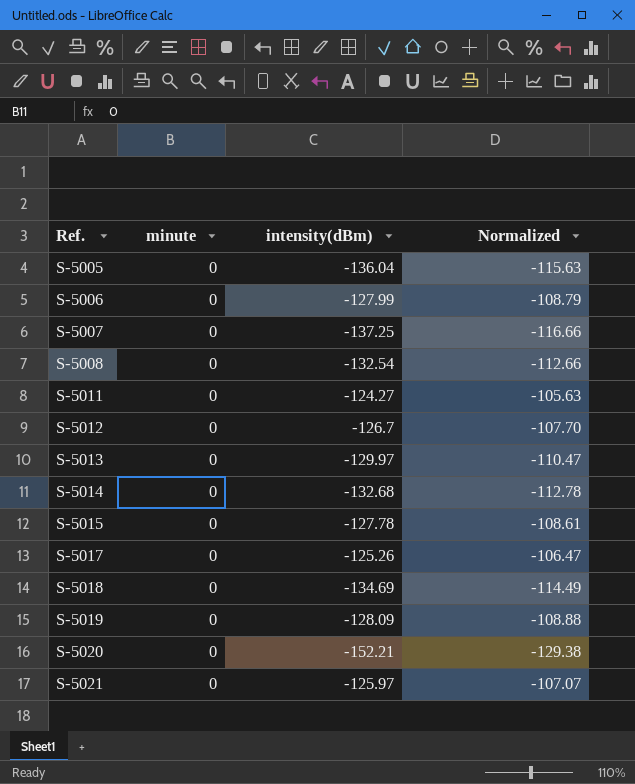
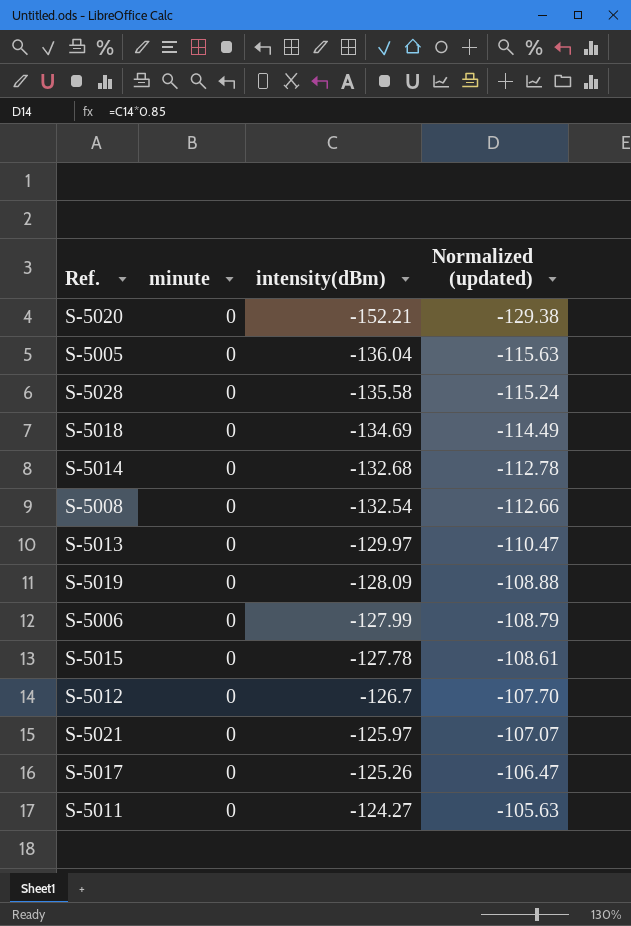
row order: Ref. ascending -> intensity(dBm) ascending
column name: Normalized -> Normalized (updated)
row S-5007: 0 | -137.25 | -116.66 -> none
row S-5028: none -> 0 | -135.58 | -115.24

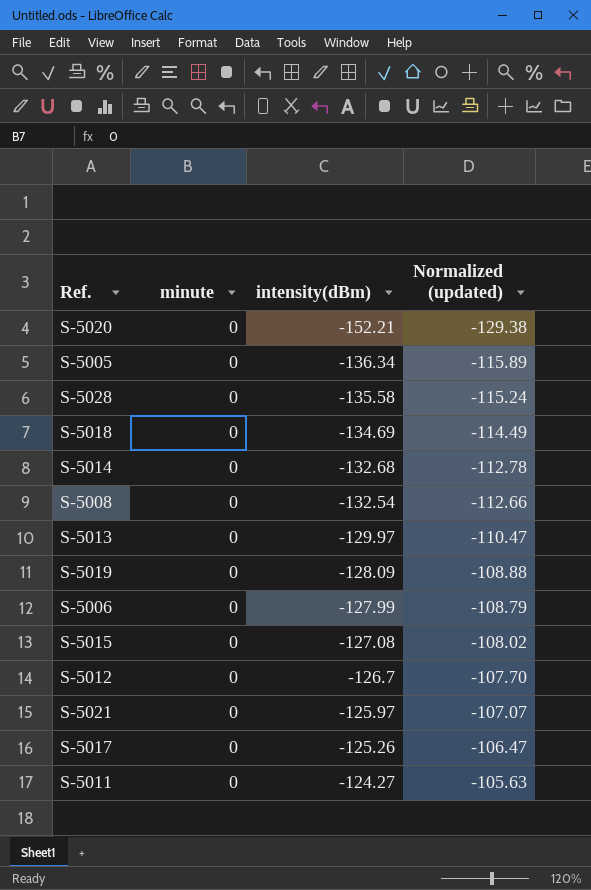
S-5005 | intensity(dBm): -136.04 -> -136.34
S-5005 | Normalized (updated): -115.63 -> -115.89
S-5015 | intensity(dBm): -127.78 -> -127.08
S-5015 | Normalized (updated): -108.61 -> -108.02

